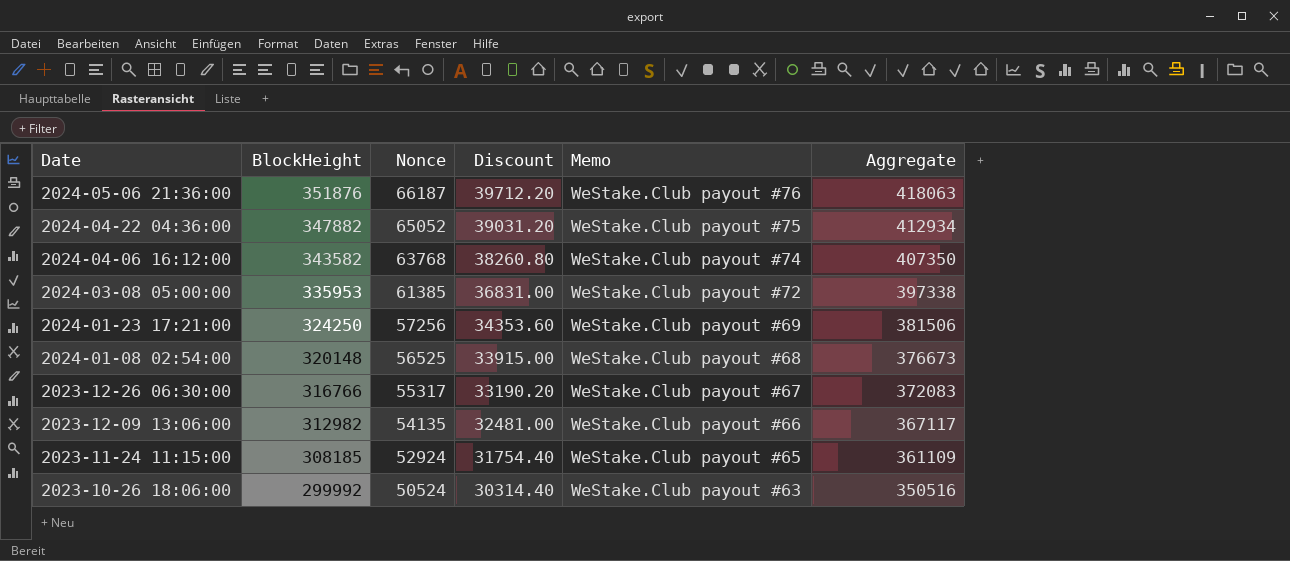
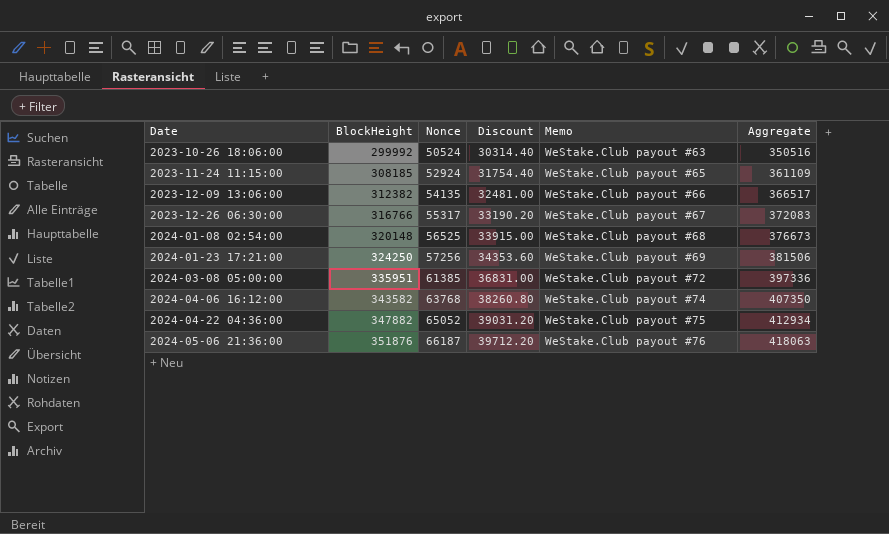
row order: Date descending -> Date ascending
2023-12-09 13:06:00 | BlockHeight: 312982 -> 312382
2023-12-09 13:06:00 | Aggregate: 367117 -> 366517
2024-03-08 05:00:00 | BlockHeight: 335953 -> 335951
2024-03-08 05:00:00 | Aggregate: 397338 -> 397336

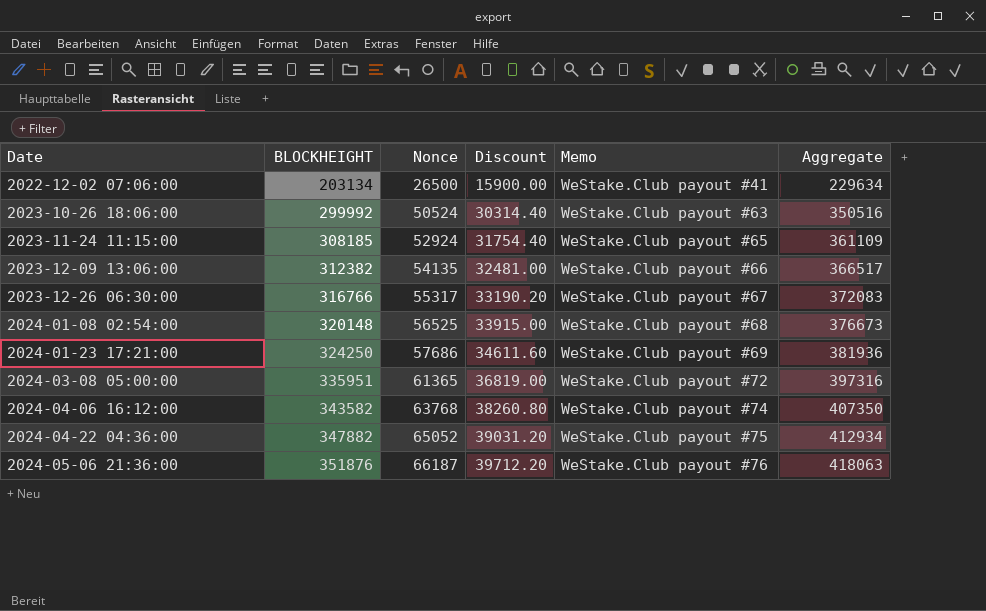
column name: BlockHeight -> BLOCKHEIGHT
row 2022-12-02 07:06:00: none -> 203134 | 26500 | 15900.00 | WeStake.Club payout #41 | 229634
2024-01-23 17:21:00 | Nonce: 57256 -> 57686
2024-01-23 17:21:00 | Discount: 34353.60 -> 34611.60
2024-01-23 17:21:00 | Aggregate: 381506 -> 381936
2024-03-08 05:00:00 | Nonce: 61385 -> 61365
2024-03-08 05:00:00 | Discount: 36831.00 -> 36819.00
2024-03-08 05:00:00 | Aggregate: 397336 -> 397316

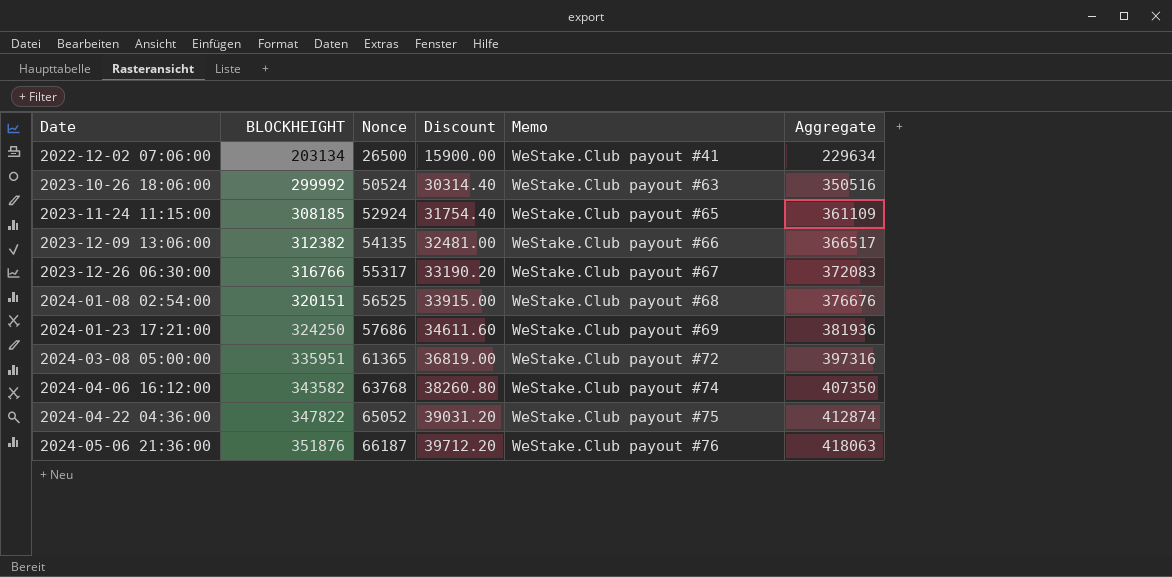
2024-01-08 02:54:00 | BLOCKHEIGHT: 320148 -> 320151
2024-01-08 02:54:00 | Aggregate: 376673 -> 376676
2024-04-22 04:36:00 | BLOCKHEIGHT: 347882 -> 347822
2024-04-22 04:36:00 | Aggregate: 412934 -> 412874

